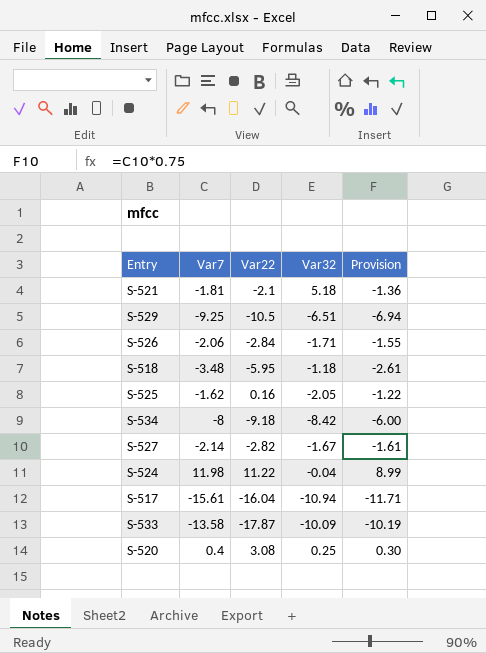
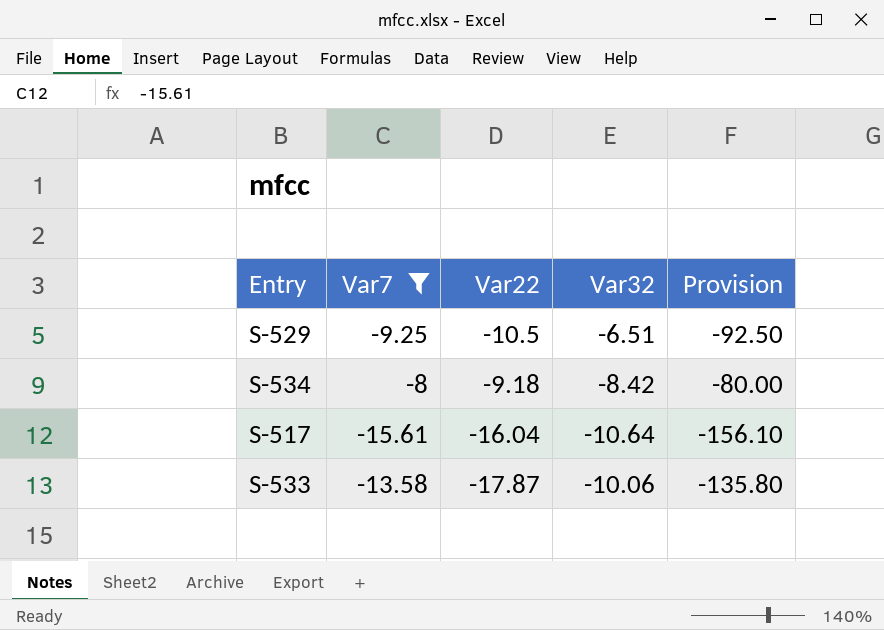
filter: none -> Var7 <= -8
column Provision | formula: [Var7] * 0.75 -> [Var7] * 10
S-517 | Var32: -10.94 -> -10.64
S-533 | Var32: -10.09 -> -10.06

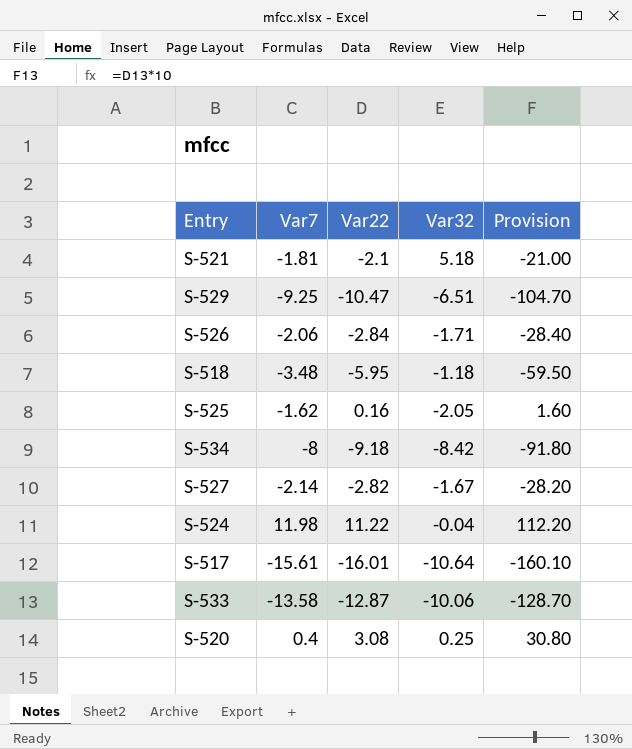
filter: Var7 <= -8 -> none
column Provision | formula: [Var7] * 10 -> [Var22] * 10
S-529 | Var22: -10.5 -> -10.47
S-517 | Var22: -16.04 -> -16.01
S-533 | Var22: -17.87 -> -12.87

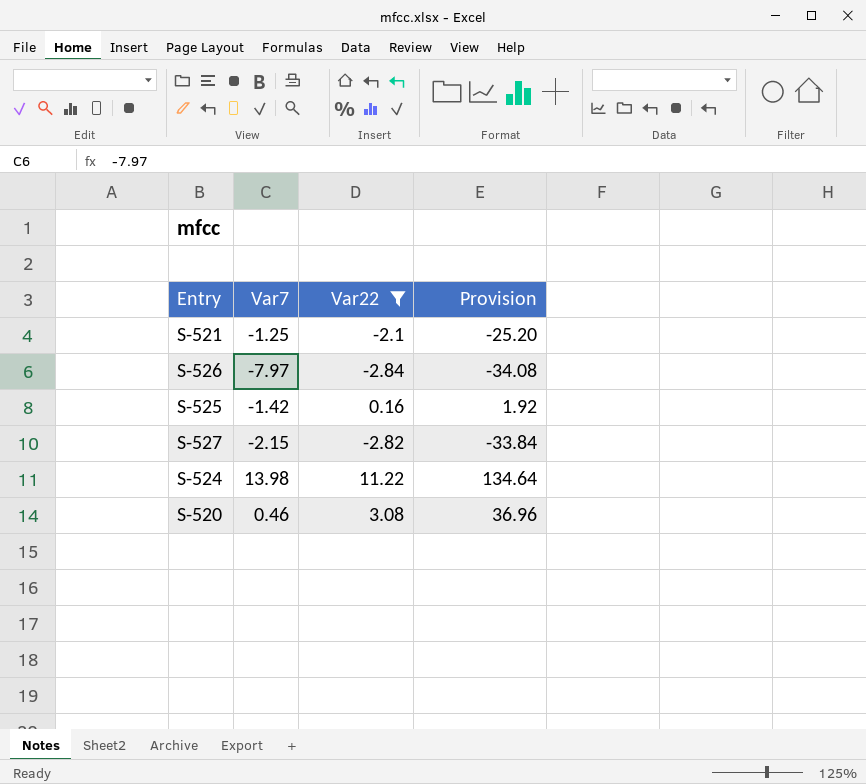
filter: none -> Var22 >= -2.84
column Var32 | position: 4 -> none
column Provision | formula: [Var22] * 10 -> [Var22] * 12
S-521 | Var7: -1.81 -> -1.25
S-526 | Var7: -2.06 -> -7.97
S-525 | Var7: -1.62 -> -1.42
S-527 | Var7: -2.14 -> -2.15
S-524 | Var7: 11.98 -> 13.98
S-520 | Var7: 0.4 -> 0.46

